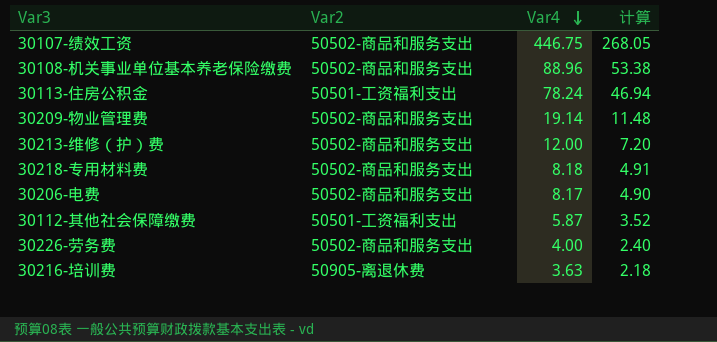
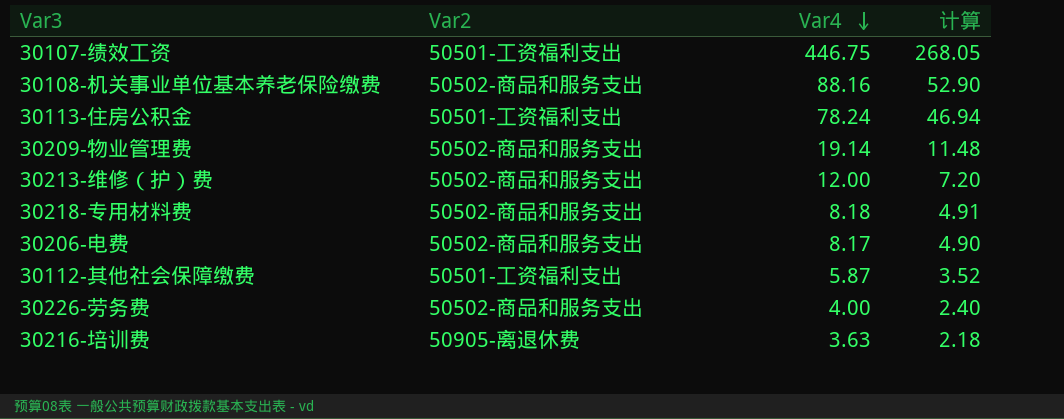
30107-绩效工资 | Var2: 50502-商品和服务支出 -> 50501-工资福利支出
30108-机关事业单位基本养老保险缴费 | Var4: 88.96 -> 88.16
30108-机关事业单位基本养老保险缴费 | 计算: 53.38 -> 52.90

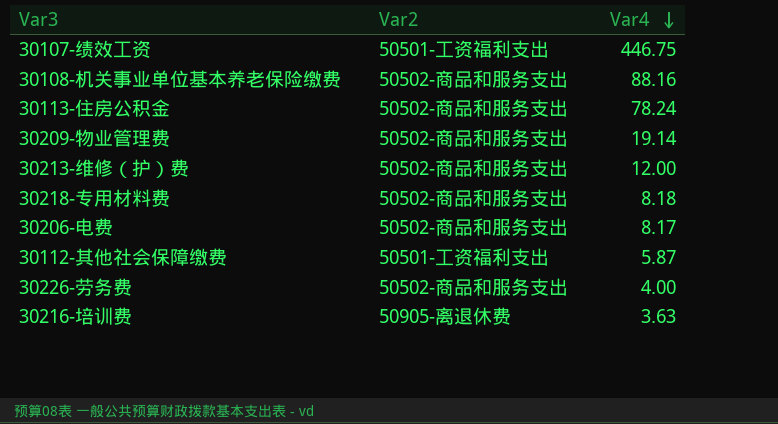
column 计算 | formula: [Var4] * 0.6 -> none
30113-住房公积金 | Var2: 50501-工资福利支出 -> 50502-商品和服务支出

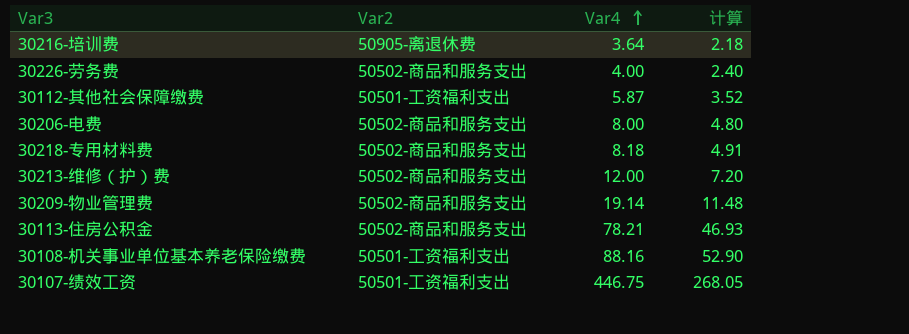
row order: Var4 descending -> Var4 ascending
column 计算 | formula: none -> [Var4] * 0.6
30216-培训费 | Var4: 3.63 -> 3.64
30206-电费 | Var4: 8.17 -> 8.00
30113-住房公积金 | Var4: 78.24 -> 78.21
30108-机关事业单位基本养老保险缴费 | Var2: 50502-商品和服务支出 -> 50501-工资福利支出

